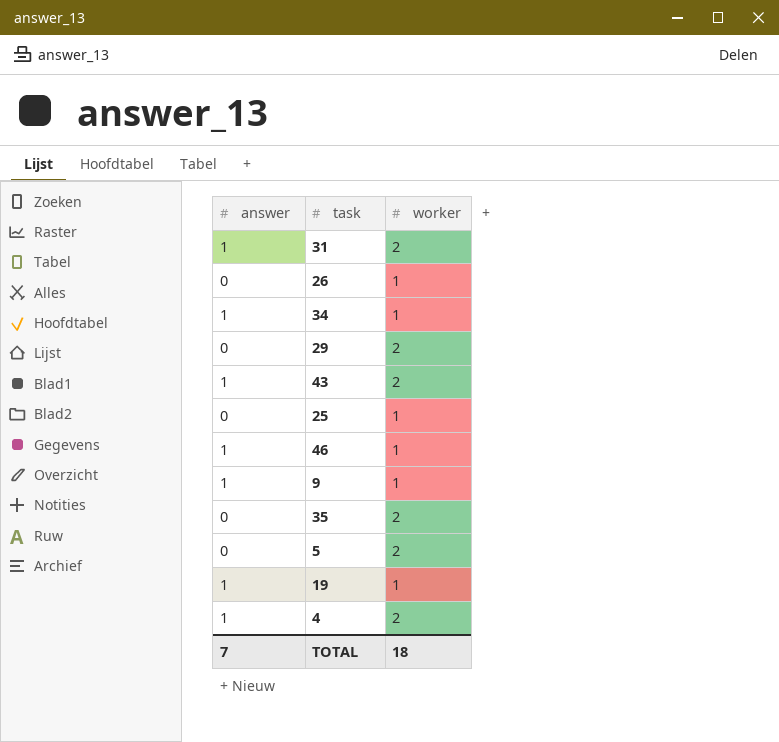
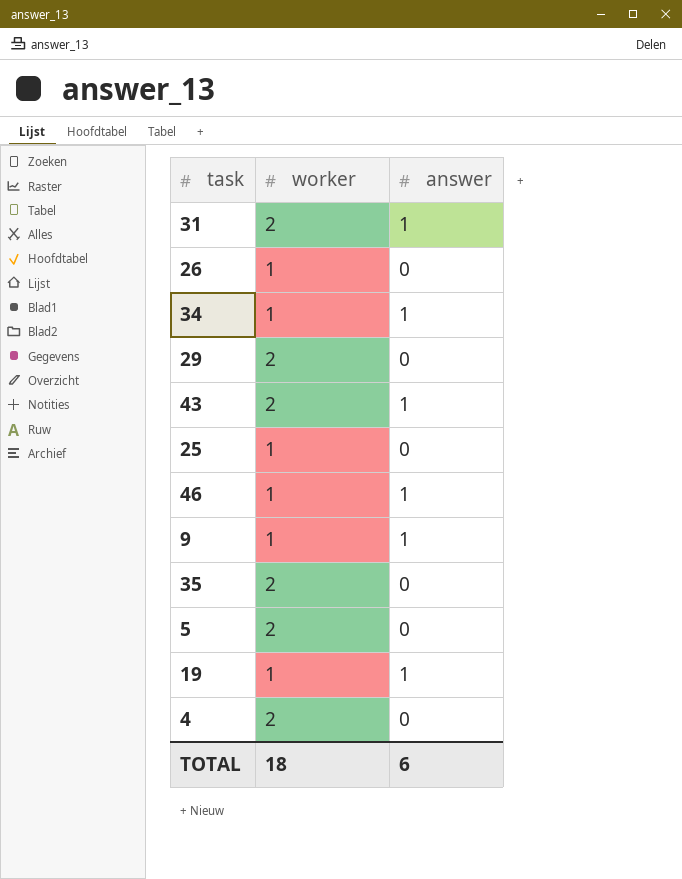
column answer | position: 1 -> 3
4 | answer: 1 -> 0
TOTAL | answer: 7 -> 6

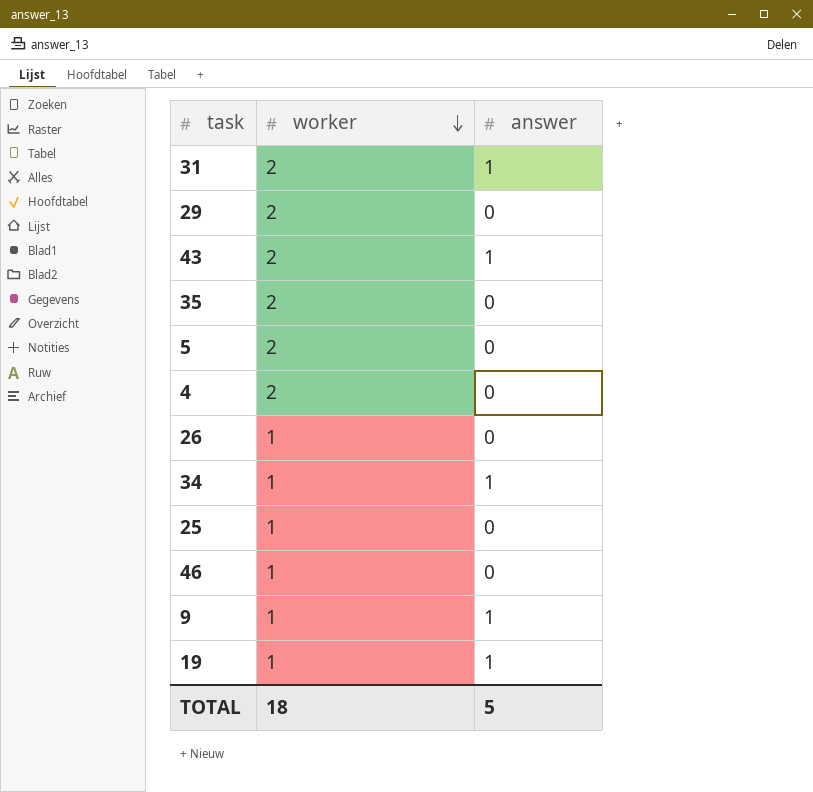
row order: none -> worker descending
46 | answer: 1 -> 0
TOTAL | answer: 6 -> 5

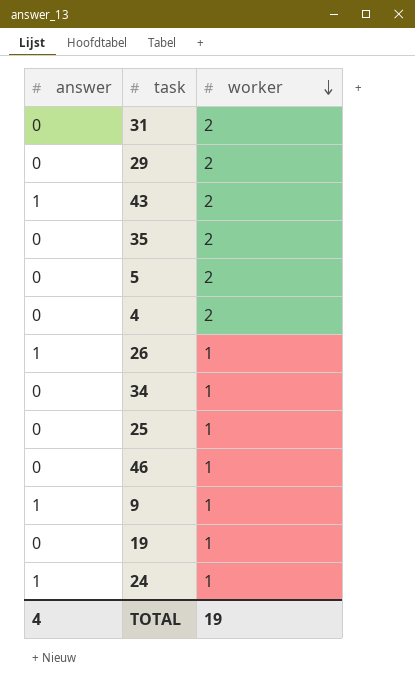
column answer | position: 3 -> 1
31 | answer: 1 -> 0
26 | answer: 0 -> 1
34 | answer: 1 -> 0
19 | answer: 1 -> 0
row 24: none -> 1 | 1
TOTAL | answer: 5 -> 4
TOTAL | worker: 18 -> 19

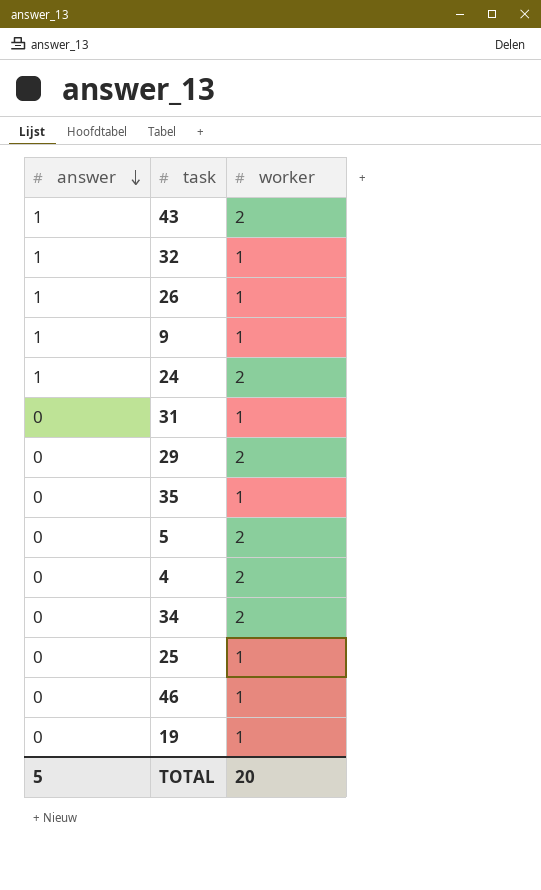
row order: worker descending -> answer descending
row 32: none -> 1 | 1
24 | worker: 1 -> 2
31 | worker: 2 -> 1
35 | worker: 2 -> 1
34 | worker: 1 -> 2
TOTAL | answer: 4 -> 5
TOTAL | worker: 19 -> 20

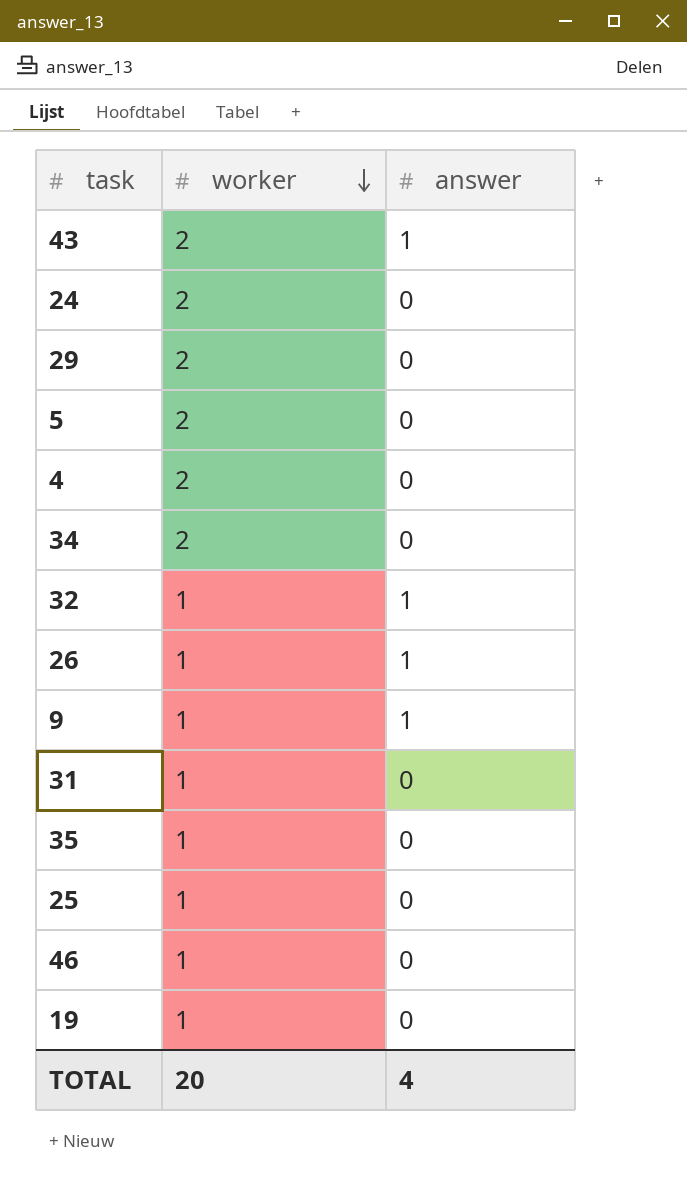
row order: answer descending -> worker descending
column answer | position: 1 -> 3
24 | answer: 1 -> 0
TOTAL | answer: 5 -> 4

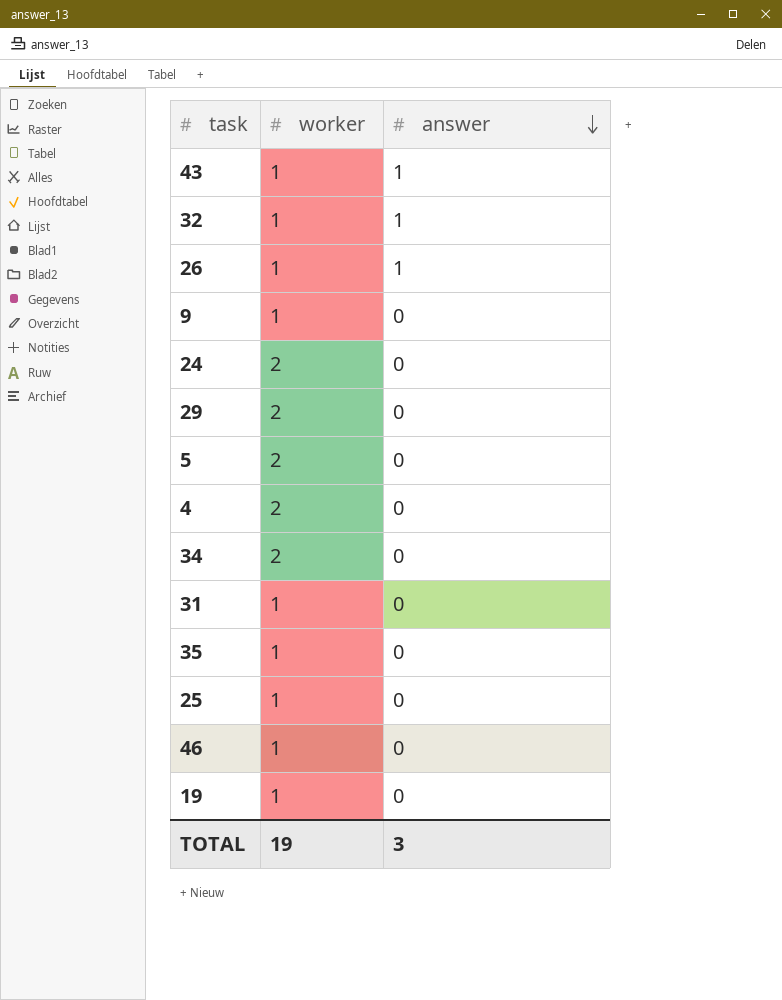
row order: worker descending -> answer descending
43 | worker: 2 -> 1
9 | answer: 1 -> 0
TOTAL | worker: 20 -> 19
TOTAL | answer: 4 -> 3

